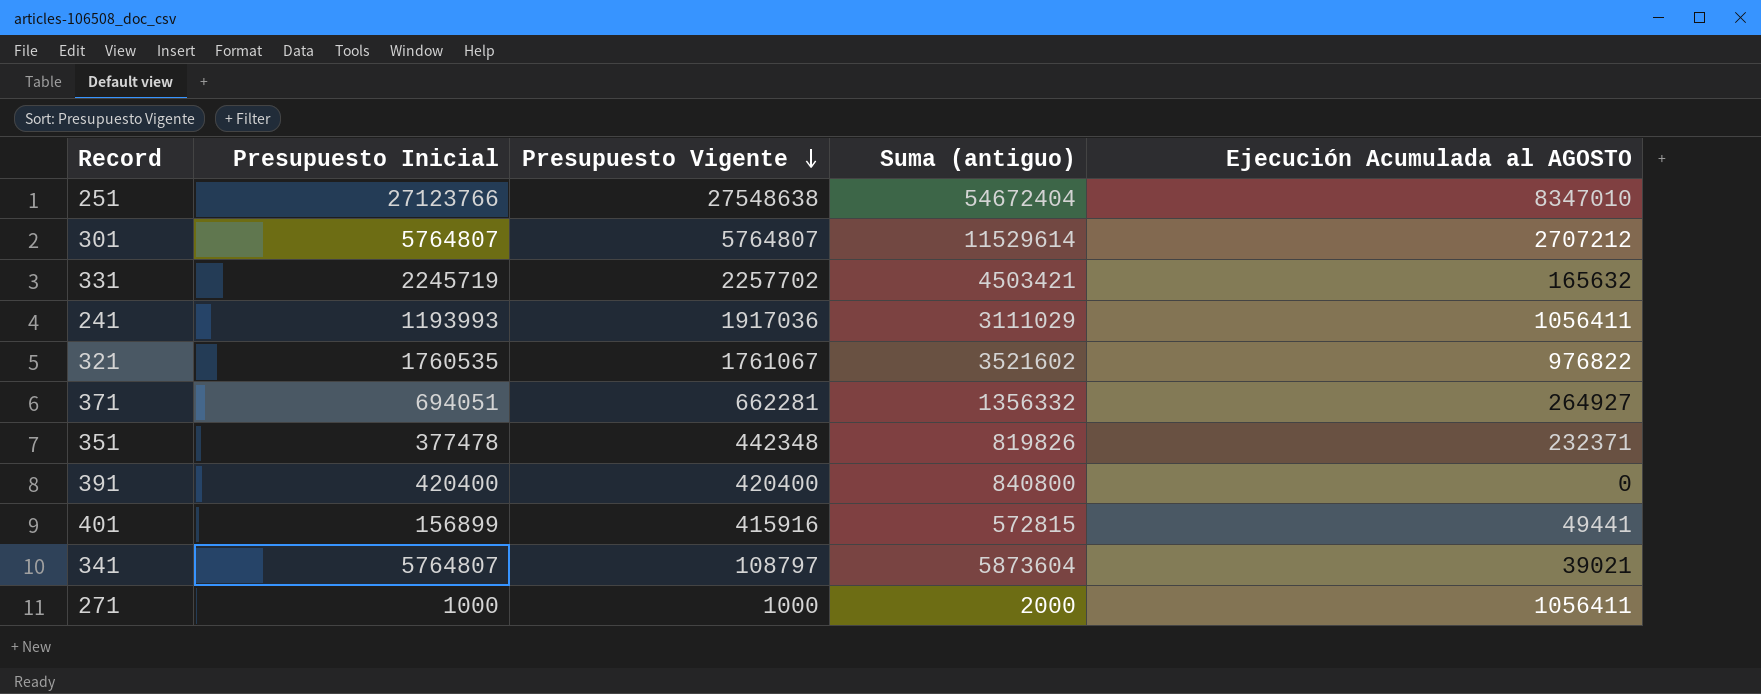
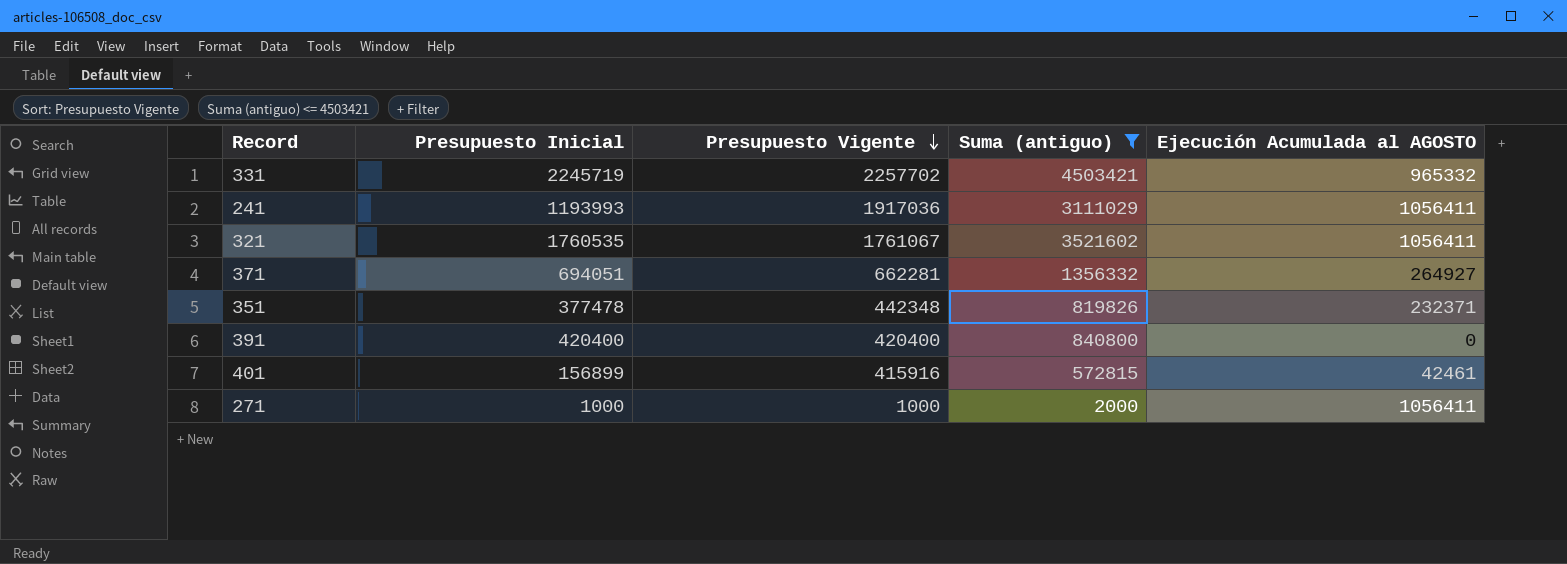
filter: none -> Suma (antiguo) <= 4503421
331 | Ejecución Acumulada al AGOSTO: 165632 -> 965332
321 | Ejecución Acumulada al AGOSTO: 976822 -> 1056411
401 | Ejecución Acumulada al AGOSTO: 49441 -> 42461

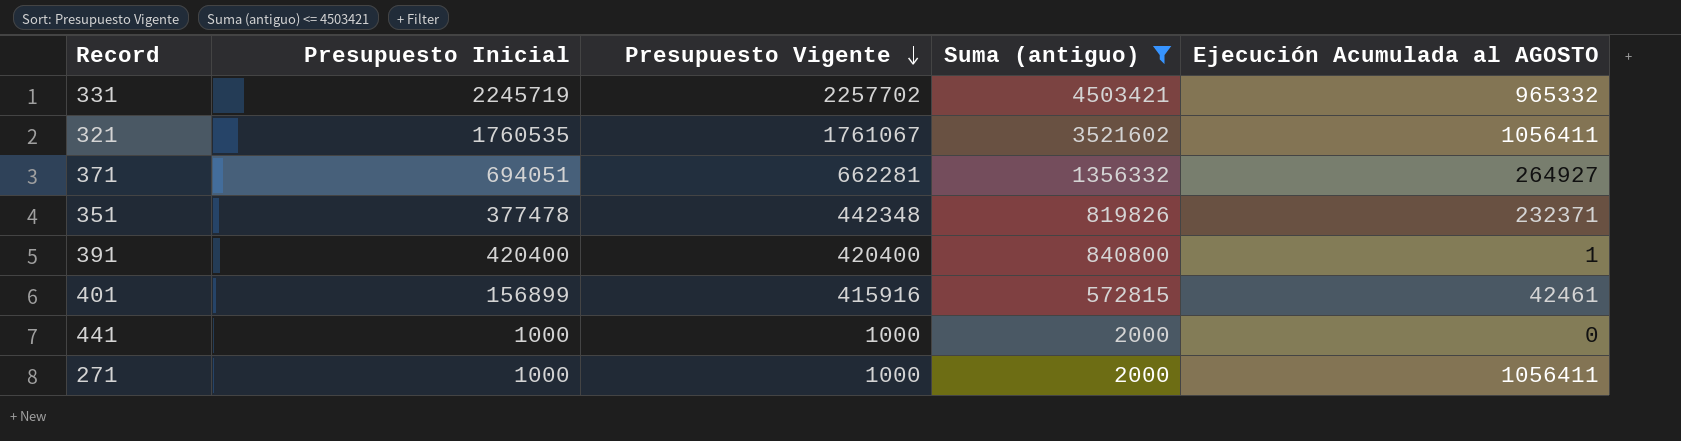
row 241: 1193993 | 1917036 | 3111029 | 1056411 -> none
391 | Ejecución Acumulada al AGOSTO: 0 -> 1
row 441: none -> 1000 | 1000 | 2000 | 0

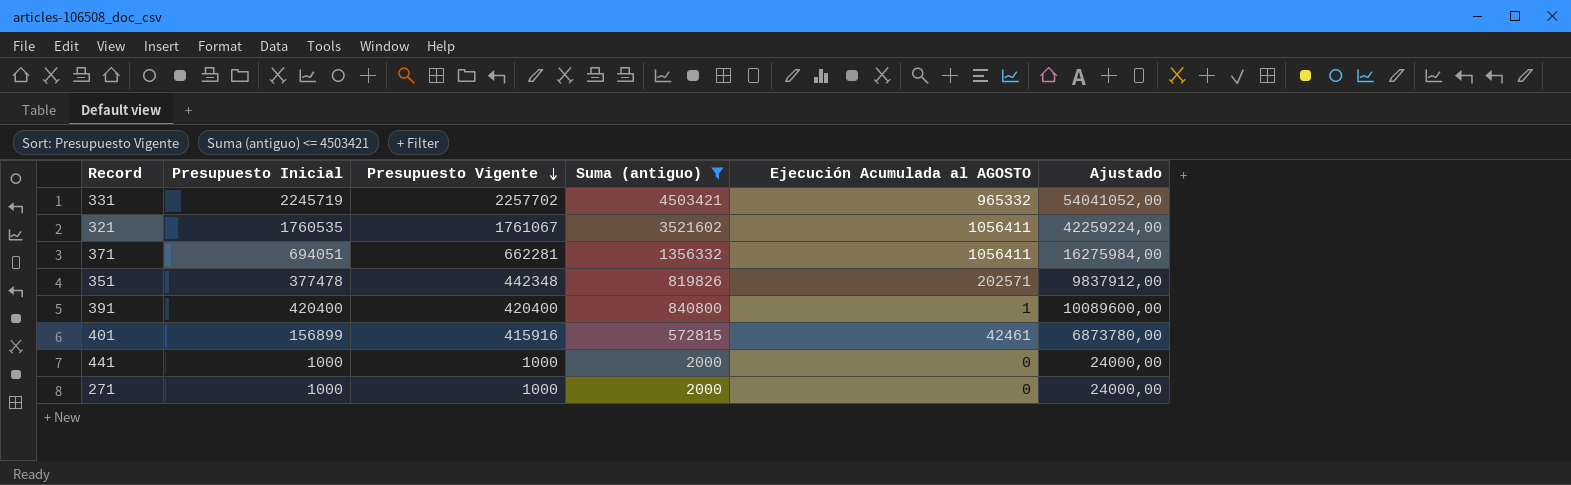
column Ajustado | formula: none -> [Suma (antiguo)] * 12
371 | Ejecución Acumulada al AGOSTO: 264927 -> 1056411
351 | Ejecución Acumulada al AGOSTO: 232371 -> 202571
271 | Ejecución Acumulada al AGOSTO: 1056411 -> 0

